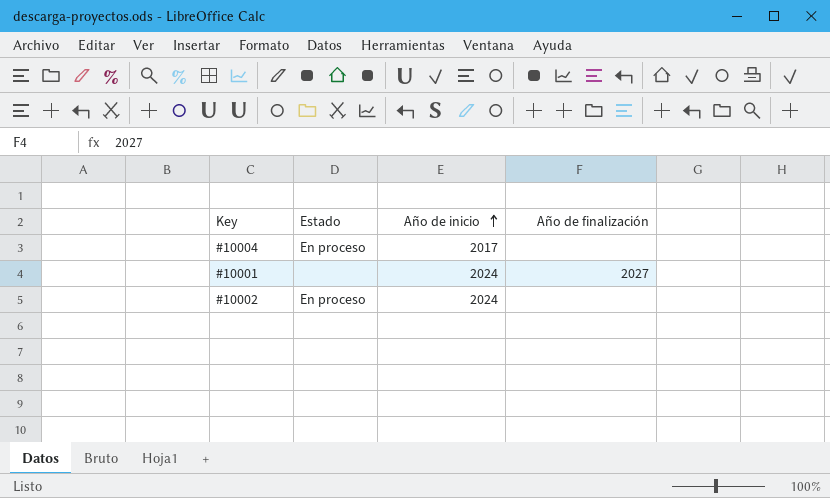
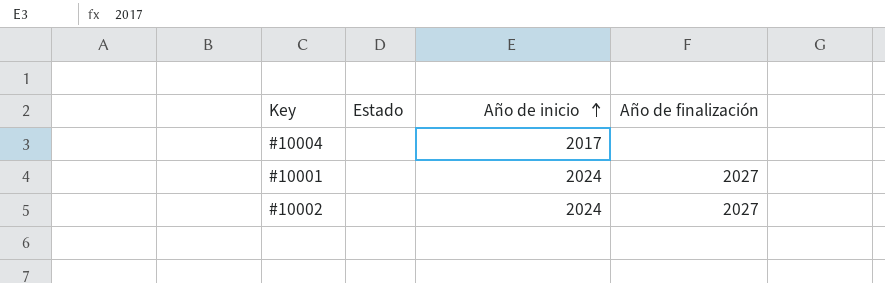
#10004 | Estado: En proceso -> none
#10002 | Estado: En proceso -> none
#10002 | Año de finalización: none -> 2027

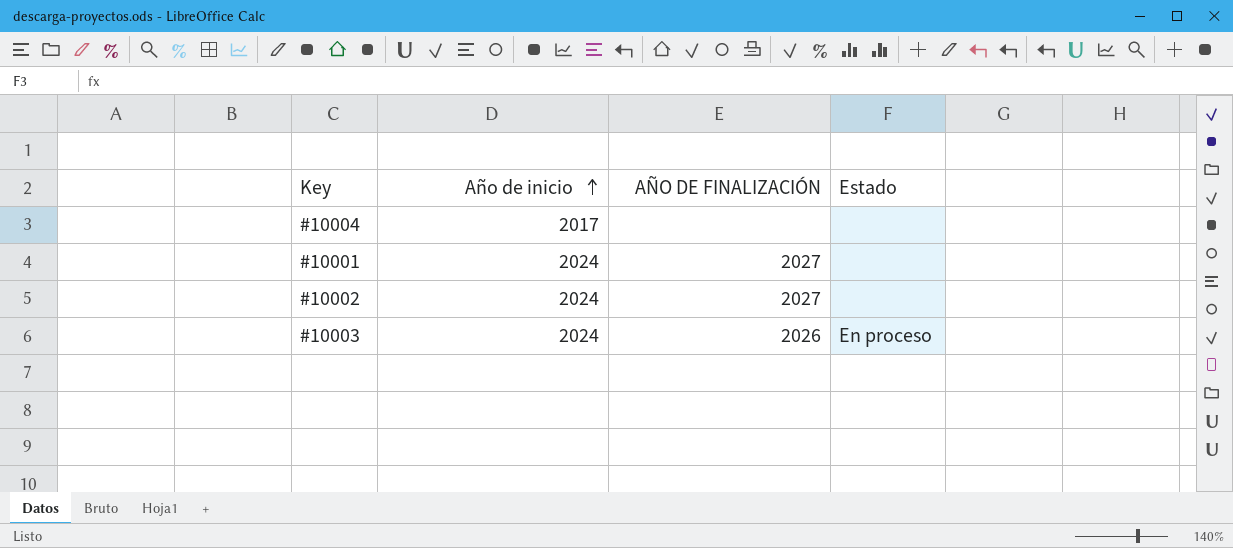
column name: Año de finalización -> AÑO DE FINALIZACIÓN
column Estado | position: 2 -> 4
row #10003: none -> 2024 | 2026 | En proceso

